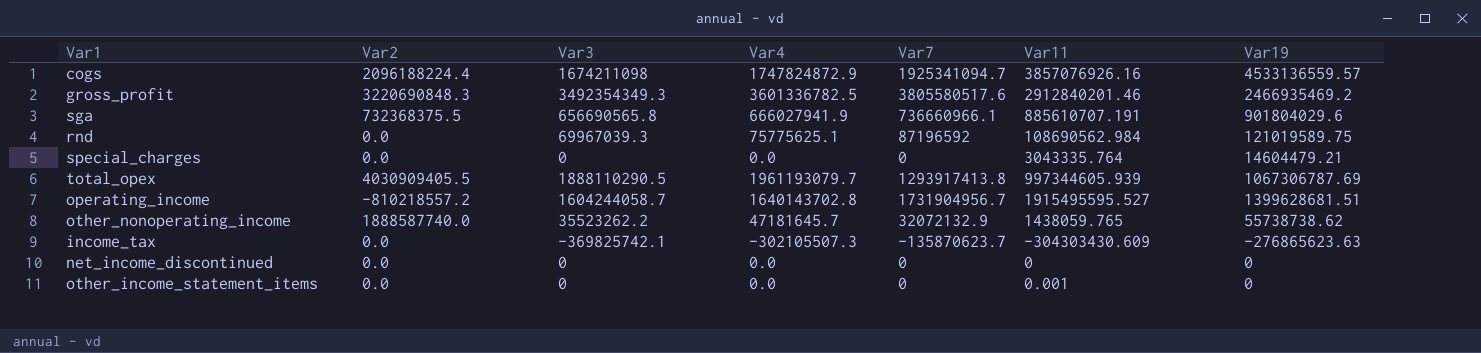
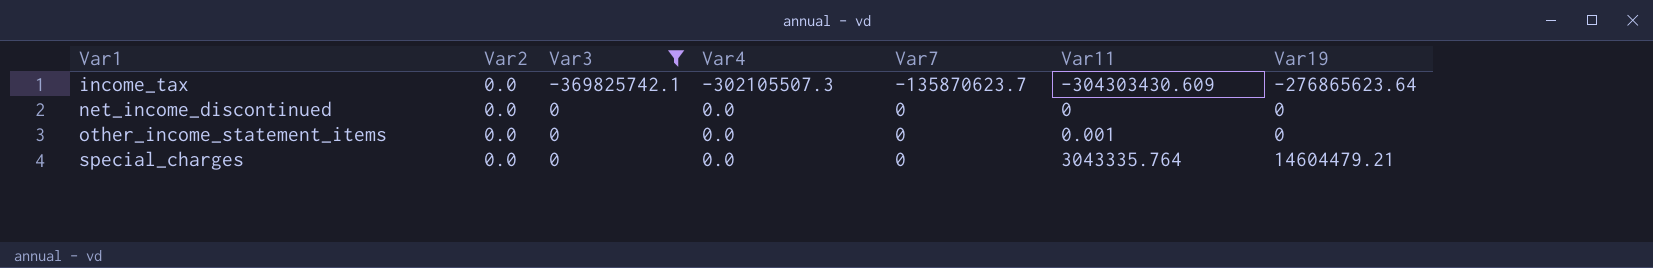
filter: none -> Var3 <= 0
row order: none -> Var1 ascending
income_tax | Var19: -276865623.63 -> -276865623.64

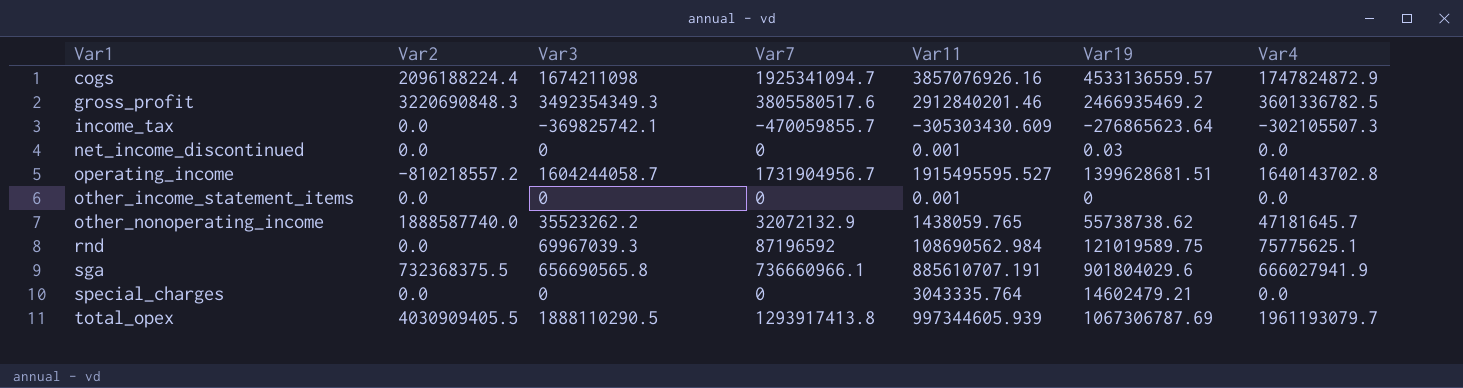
filter: Var3 <= 0 -> none
column Var4 | position: 4 -> 7
income_tax | Var7: -135870623.7 -> -470059855.7
income_tax | Var11: -304303430.609 -> -305303430.609
net_income_discontinued | Var11: 0 -> 0.001
net_income_discontinued | Var19: 0 -> 0.03
special_charges | Var19: 14604479.21 -> 14602479.21

